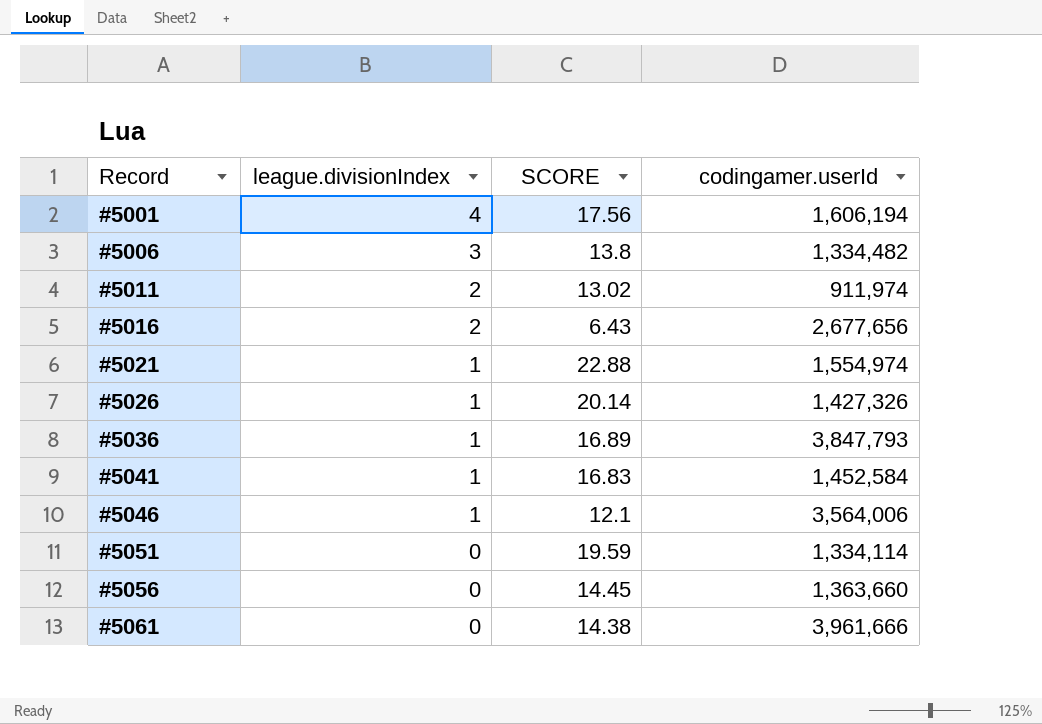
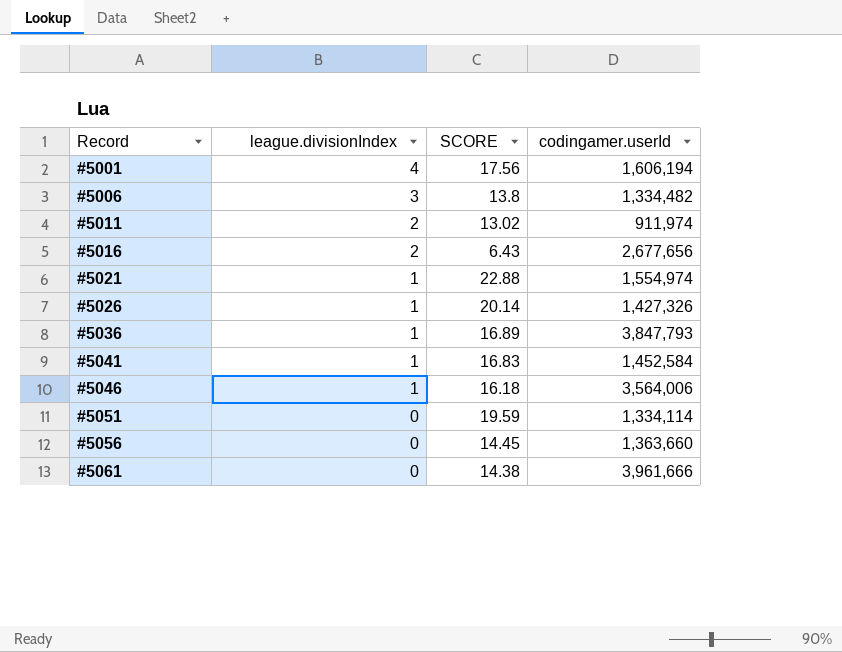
#5046 | SCORE: 12.1 -> 16.18

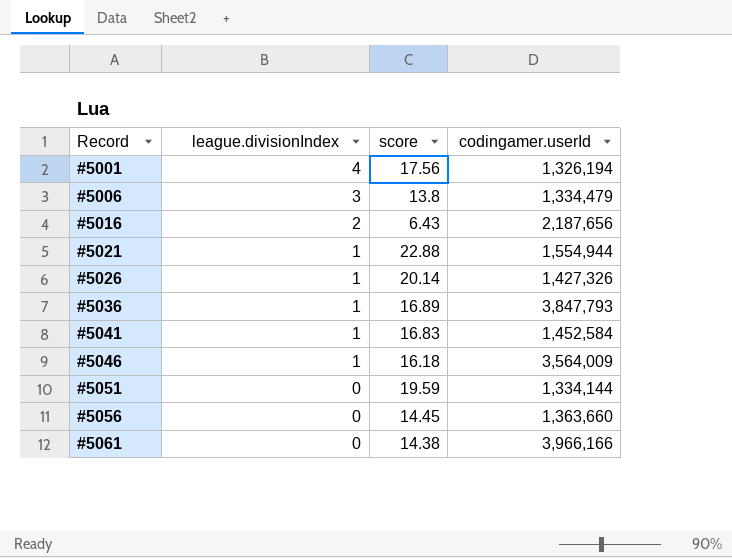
column name: SCORE -> score
row #5011: 2 | 13.02 | 911,974 -> none
#5001 | codingamer.userId: 1,606,194 -> 1,326,194
#5006 | codingamer.userId: 1,334,482 -> 1,334,479
#5016 | codingamer.userId: 2,677,656 -> 2,187,656
#5021 | codingamer.userId: 1,554,974 -> 1,554,944
#5046 | codingamer.userId: 3,564,006 -> 3,564,009
#5051 | codingamer.userId: 1,334,114 -> 1,334,144
#5061 | codingamer.userId: 3,961,666 -> 3,966,166

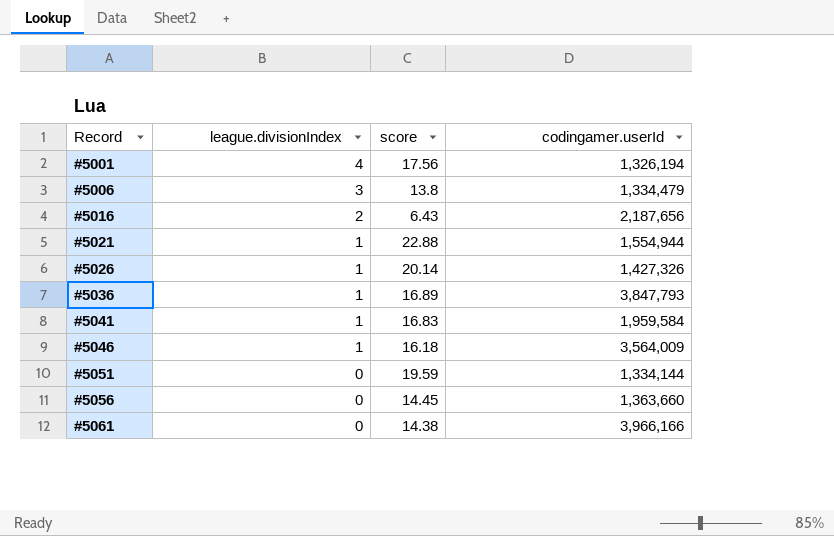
#5041 | codingamer.userId: 1,452,584 -> 1,959,584

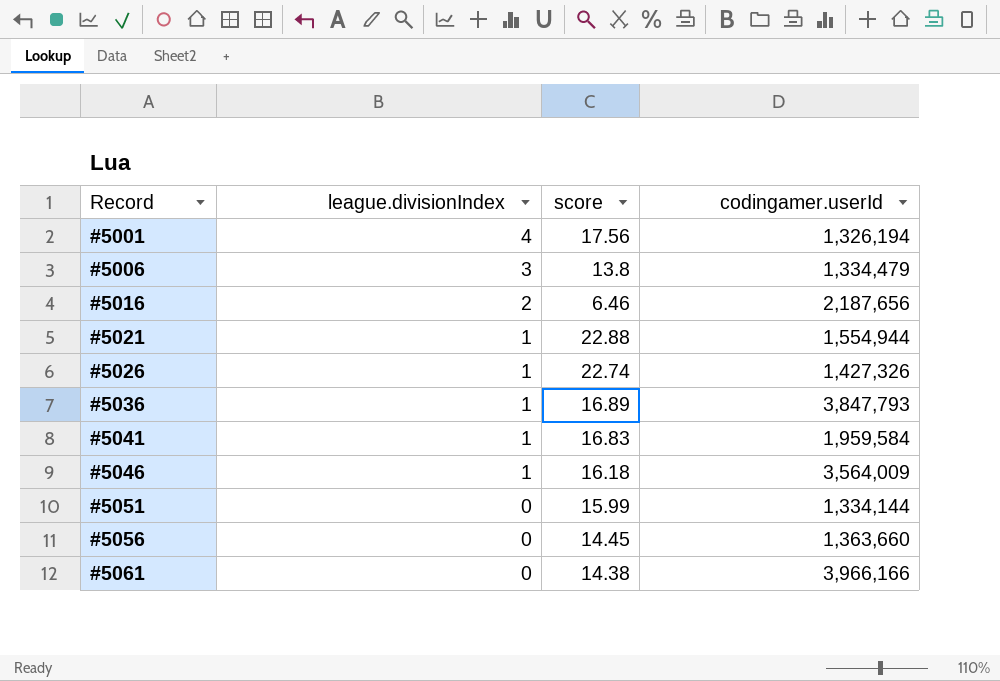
#5016 | score: 6.43 -> 6.46
#5026 | score: 20.14 -> 22.74
#5051 | score: 19.59 -> 15.99

